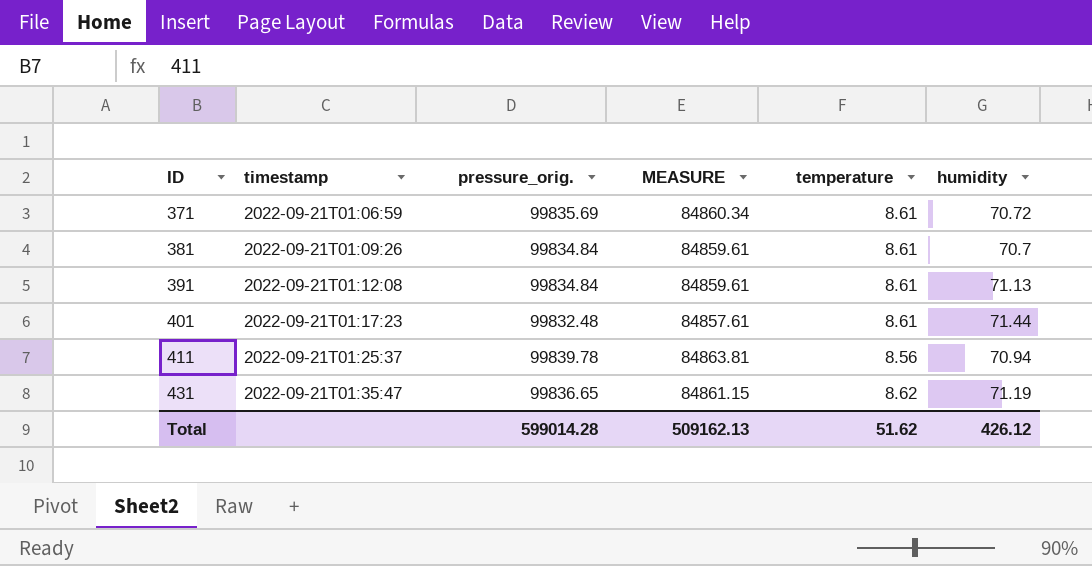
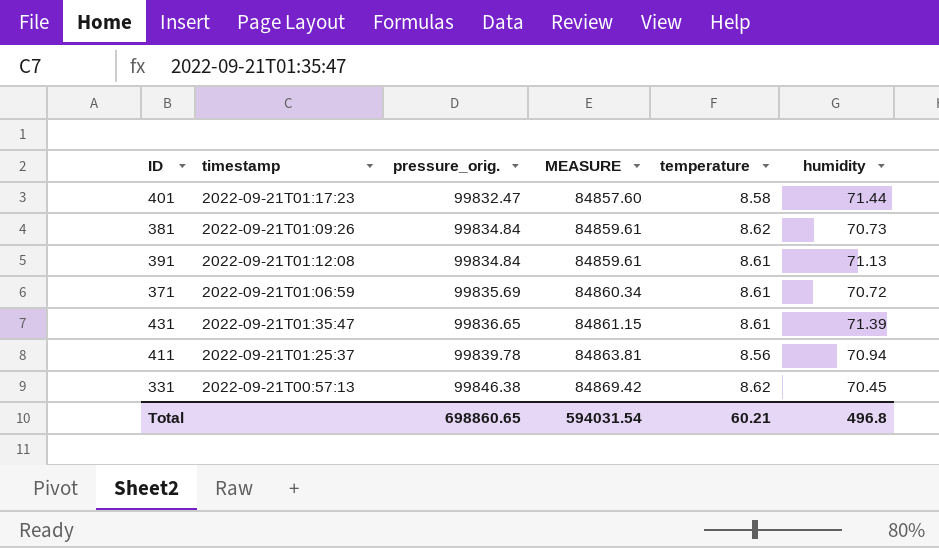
row order: ID ascending -> pressure_orig. ascending
401 | pressure_orig.: 99832.48 -> 99832.47
401 | MEASURE: 84857.61 -> 84857.60
401 | temperature: 8.61 -> 8.58
381 | temperature: 8.61 -> 8.62
381 | humidity: 70.7 -> 70.73
431 | temperature: 8.62 -> 8.61
431 | humidity: 71.19 -> 71.39
row 331: none -> 2022-09-21T00:57:13 | 99846.38 | 84869.42 | 8.62 | 70.45
Total | pressure_orig.: 599014.28 -> 698860.65
Total | MEASURE: 509162.13 -> 594031.54
Total | temperature: 51.62 -> 60.21
Total | humidity: 426.12 -> 496.8

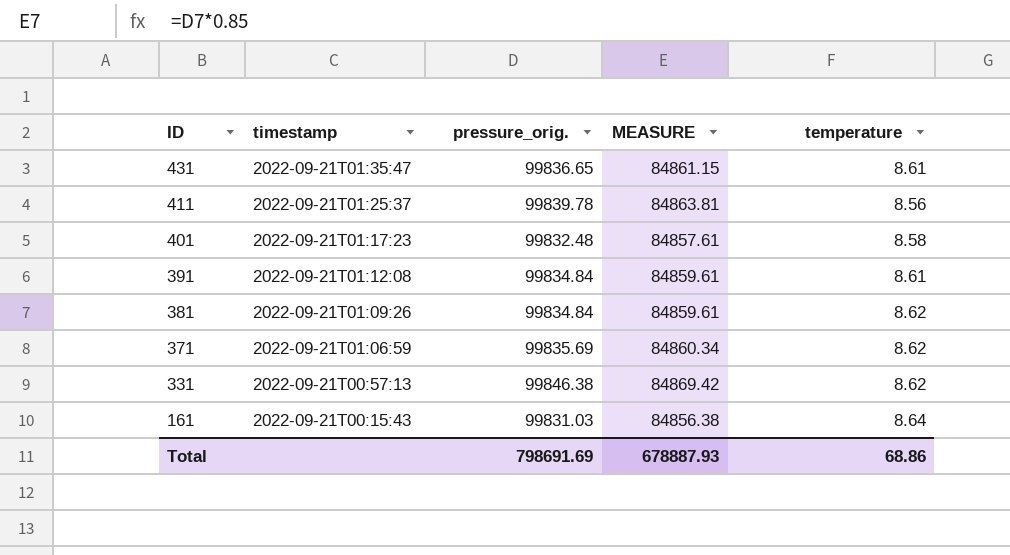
row order: pressure_orig. ascending -> ID descending
column humidity | position: 6 -> none
401 | pressure_orig.: 99832.47 -> 99832.48
401 | MEASURE: 84857.60 -> 84857.61
371 | temperature: 8.61 -> 8.62
row 161: none -> 2022-09-21T00:15:43 | 99831.03 | 84856.38 | 8.64
Total | pressure_orig.: 698860.65 -> 798691.69
Total | MEASURE: 594031.54 -> 678887.93
Total | temperature: 60.21 -> 68.86

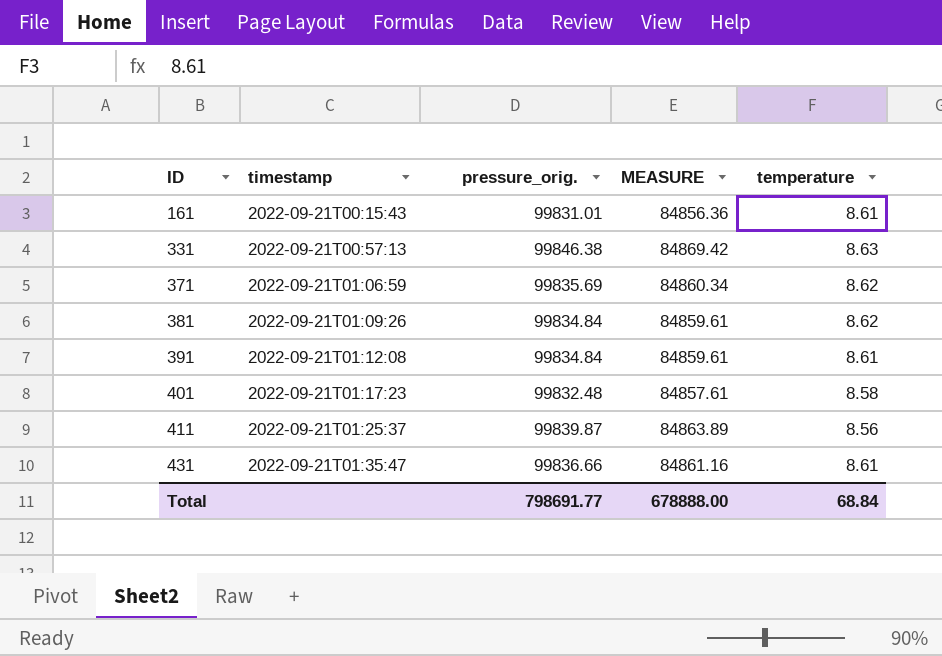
row order: ID descending -> ID ascending
161 | pressure_orig.: 99831.03 -> 99831.01
161 | MEASURE: 84856.38 -> 84856.36
161 | temperature: 8.64 -> 8.61
331 | temperature: 8.62 -> 8.63
411 | pressure_orig.: 99839.78 -> 99839.87
411 | MEASURE: 84863.81 -> 84863.89
431 | pressure_orig.: 99836.65 -> 99836.66
431 | MEASURE: 84861.15 -> 84861.16
Total | pressure_orig.: 798691.69 -> 798691.77
Total | MEASURE: 678887.93 -> 678888.00
Total | temperature: 68.86 -> 68.84

